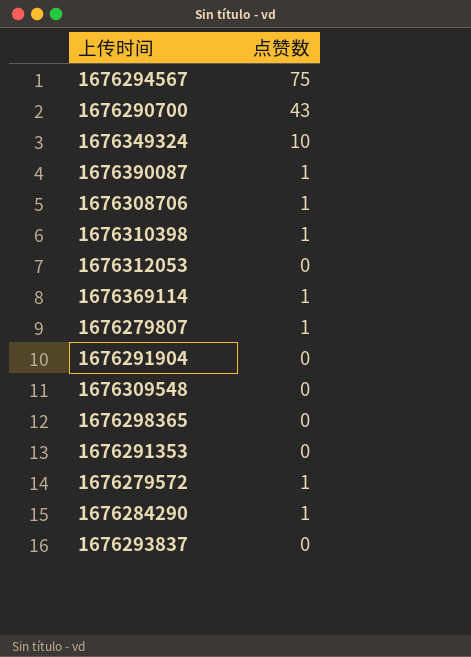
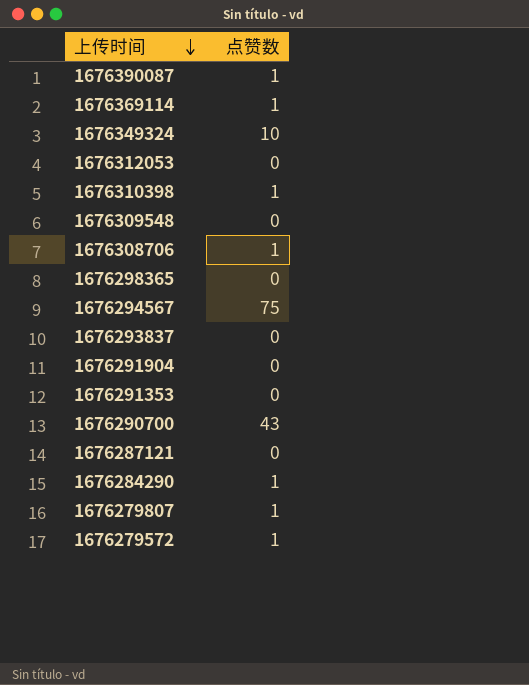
row order: none -> 上传时间 descending
row 1676287121: none -> 0

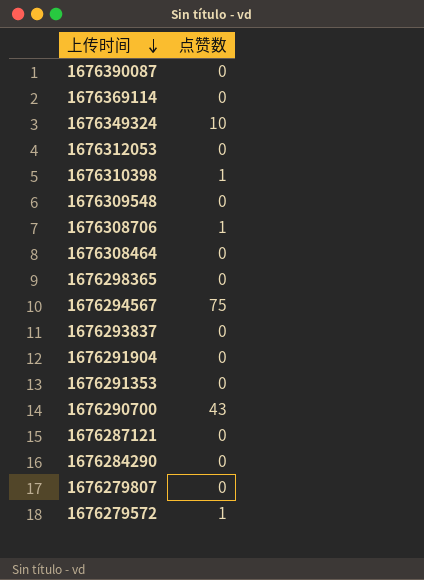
1676390087 | 点赞数: 1 -> 0
1676369114 | 点赞数: 1 -> 0
row 1676308464: none -> 0
1676284290 | 点赞数: 1 -> 0
1676279807 | 点赞数: 1 -> 0

